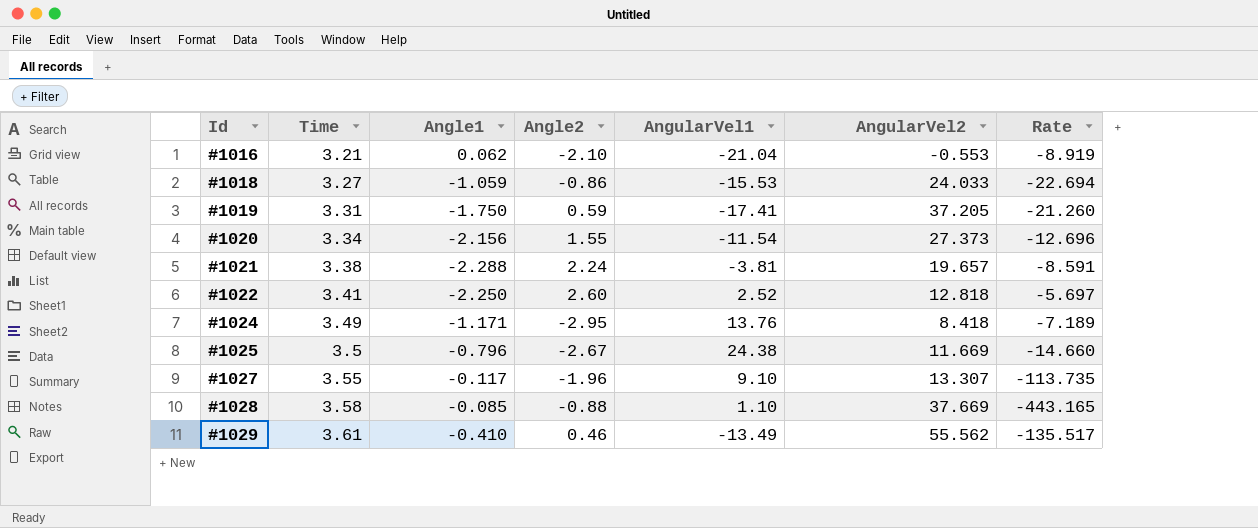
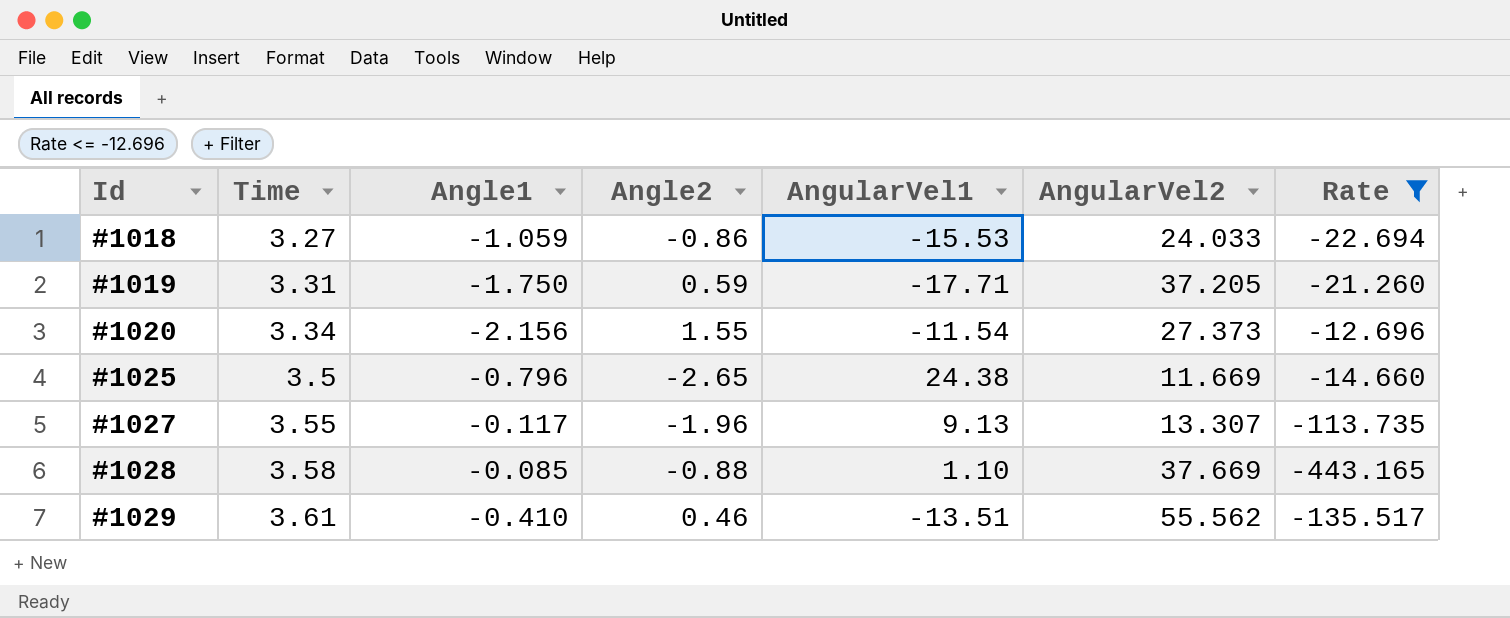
filter: none -> Rate <= -12.696
#1019 | AngularVel1: -17.41 -> -17.71
#1025 | Angle2: -2.67 -> -2.65
#1027 | AngularVel1: 9.10 -> 9.13
#1029 | AngularVel1: -13.49 -> -13.51

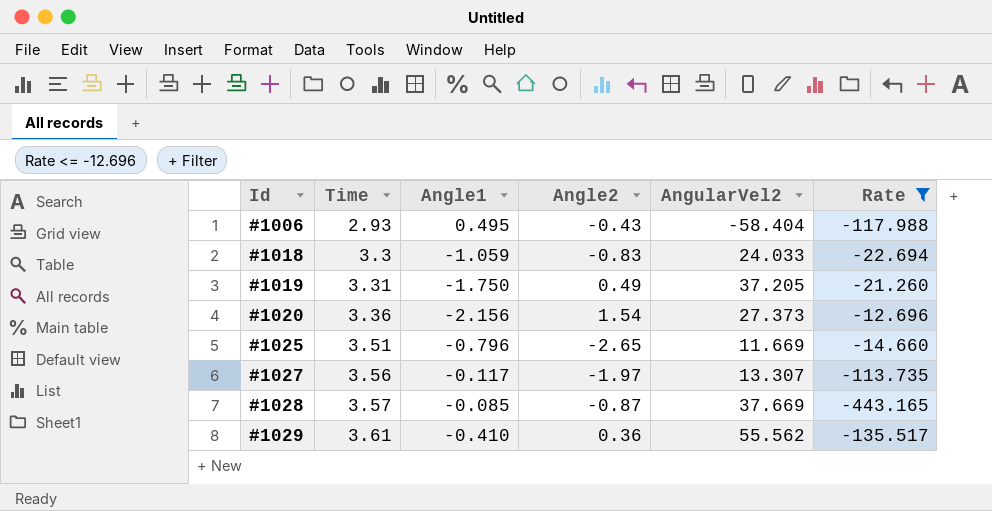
column AngularVel1 | position: 5 -> none
row #1006: none -> 2.93 | 0.495 | -0.43 | -58.404 | -117.988
#1018 | Time: 3.27 -> 3.3
#1018 | Angle2: -0.86 -> -0.83
#1019 | Angle2: 0.59 -> 0.49
#1020 | Time: 3.34 -> 3.36
#1020 | Angle2: 1.55 -> 1.54
#1025 | Time: 3.5 -> 3.51
#1027 | Time: 3.55 -> 3.56
#1027 | Angle2: -1.96 -> -1.97
#1028 | Time: 3.58 -> 3.57
#1028 | Angle2: -0.88 -> -0.87
#1029 | Angle2: 0.46 -> 0.36

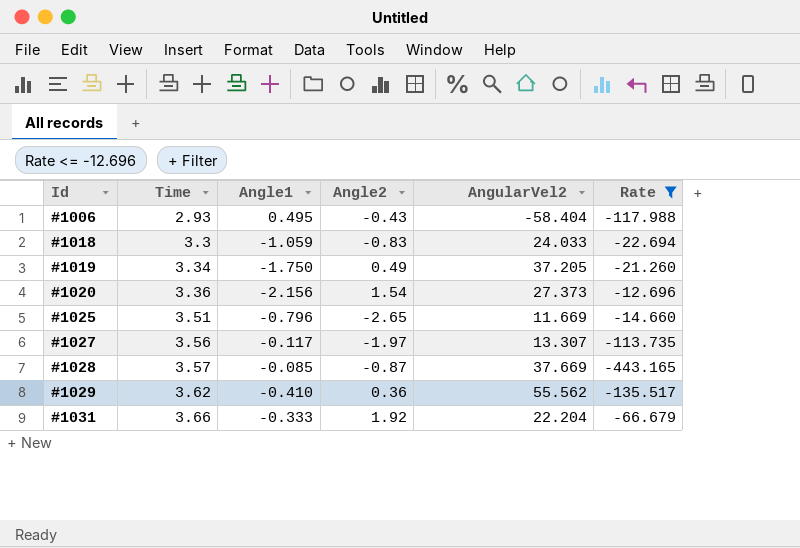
#1019 | Time: 3.31 -> 3.34
#1029 | Time: 3.61 -> 3.62
row #1031: none -> 3.66 | -0.333 | 1.92 | 22.204 | -66.679

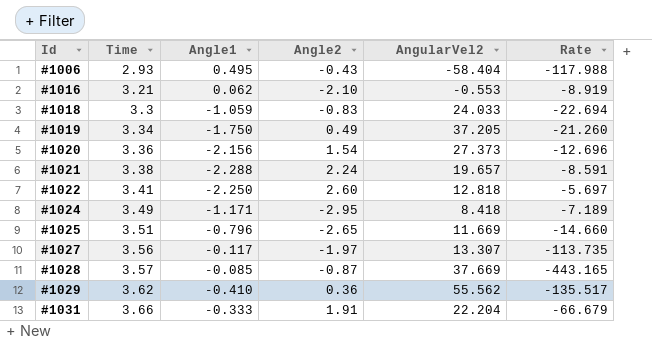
filter: Rate <= -12.696 -> none
#1031 | Angle2: 1.92 -> 1.91

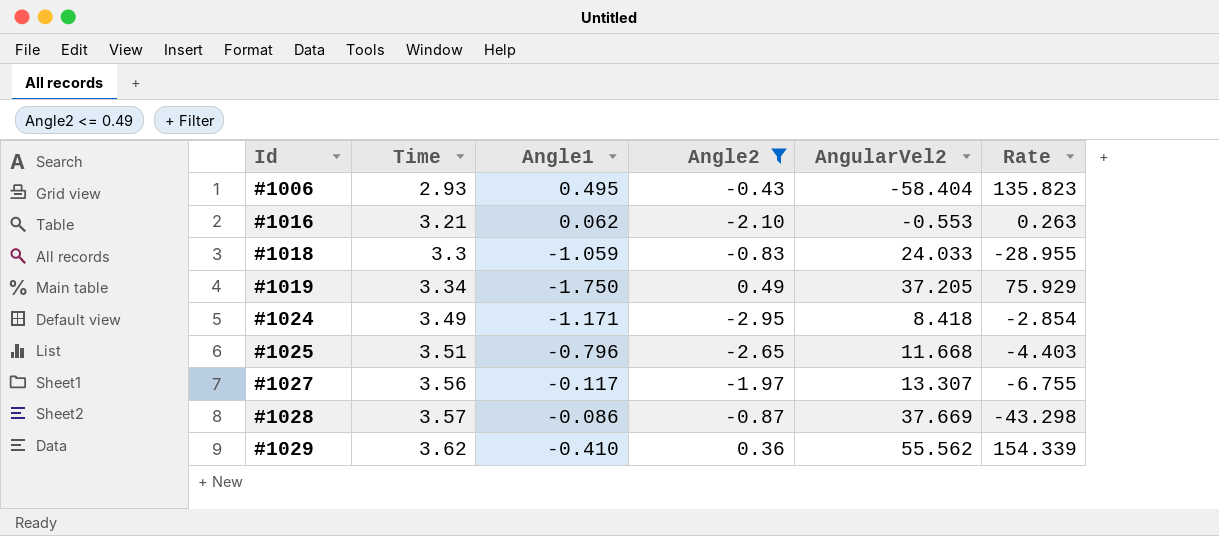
filter: none -> Angle2 <= 0.49
column Rate | formula: [AngularVel2] / [Angle1] -> [AngularVel2] / [Angle2]
#1025 | AngularVel2: 11.669 -> 11.668
#1028 | Angle1: -0.085 -> -0.086

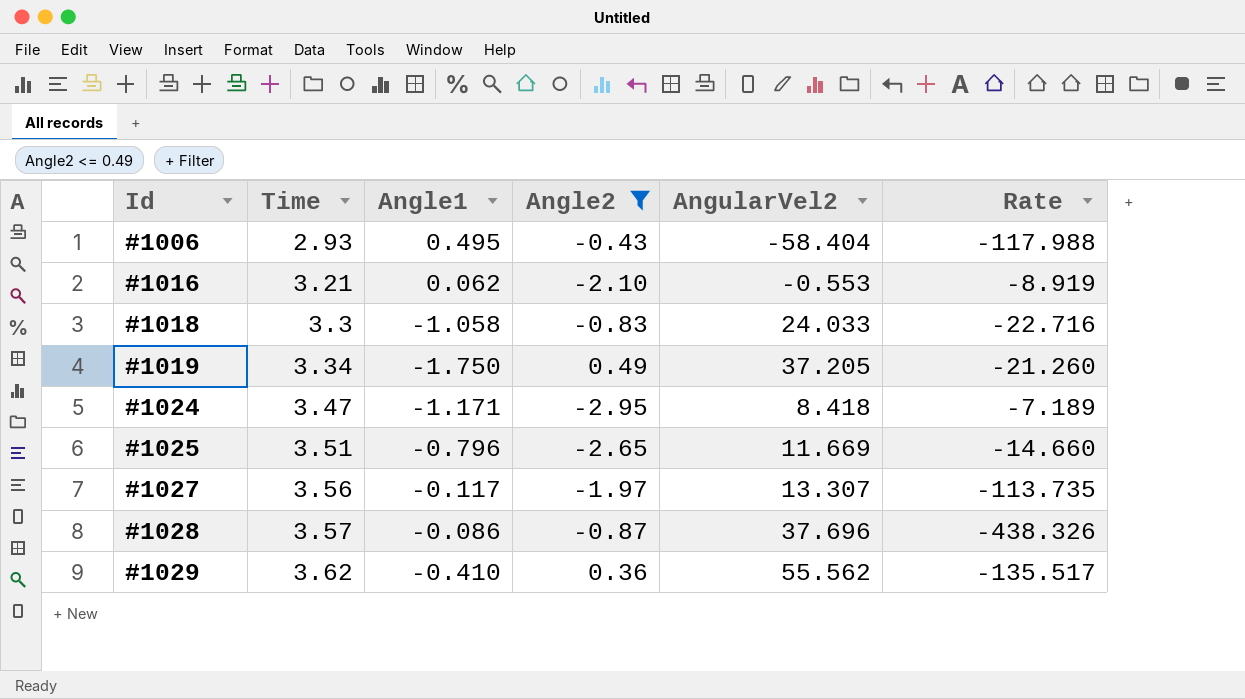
column Rate | formula: [AngularVel2] / [Angle2] -> [AngularVel2] / [Angle1]
#1018 | Angle1: -1.059 -> -1.058
#1024 | Time: 3.49 -> 3.47
#1025 | AngularVel2: 11.668 -> 11.669
#1028 | AngularVel2: 37.669 -> 37.696

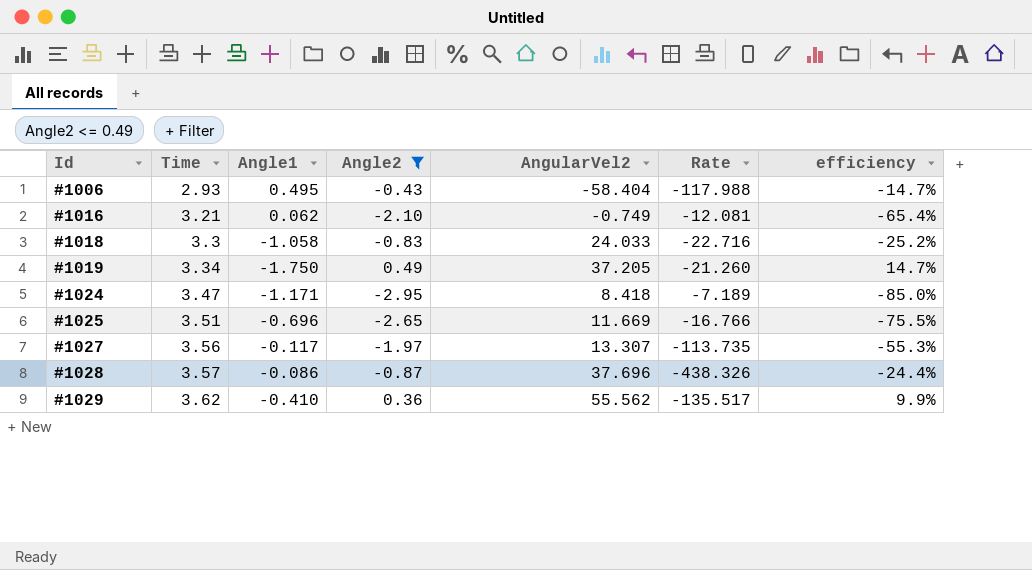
column efficiency | formula: none -> [Angle2] / [Time]
#1016 | AngularVel2: -0.553 -> -0.749
#1016 | Rate: -8.919 -> -12.081
#1025 | Angle1: -0.796 -> -0.696
#1025 | Rate: -14.660 -> -16.766

